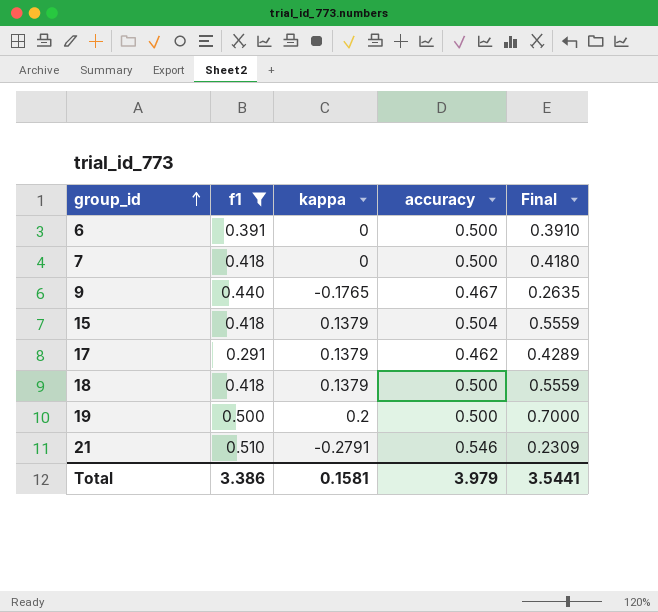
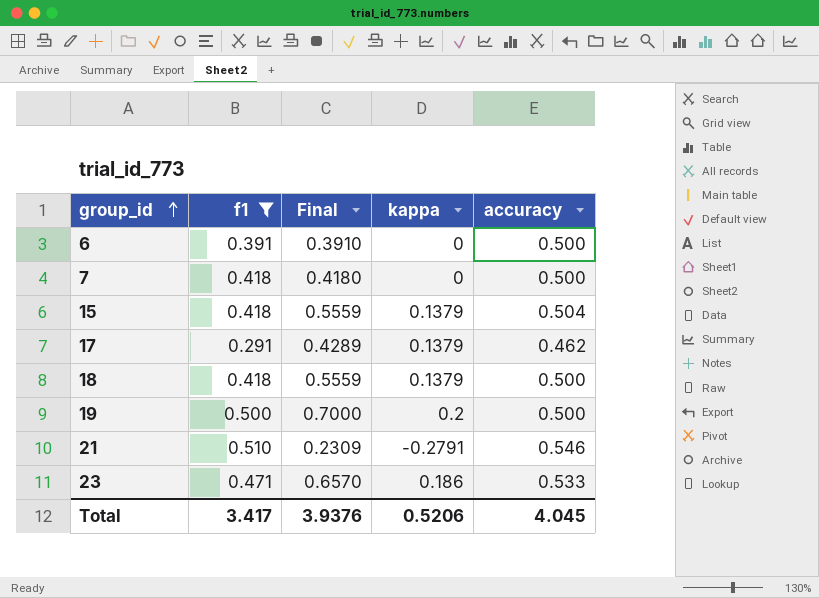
column Final | position: 5 -> 3
row 9: 0.440 | -0.1765 | 0.467 | 0.2635 -> none
row 23: none -> 0.471 | 0.6570 | 0.186 | 0.533
Total | f1: 3.386 -> 3.417
Total | Final: 3.5441 -> 3.9376
Total | kappa: 0.1581 -> 0.5206
Total | accuracy: 3.979 -> 4.045

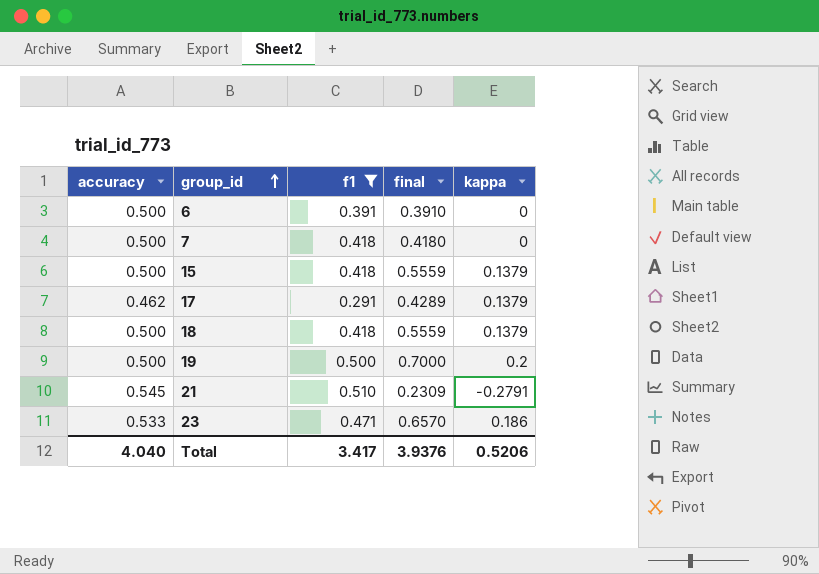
column accuracy | position: 5 -> 1
column name: Final -> final
15 | accuracy: 0.504 -> 0.500
21 | accuracy: 0.546 -> 0.545
Total | accuracy: 4.045 -> 4.040

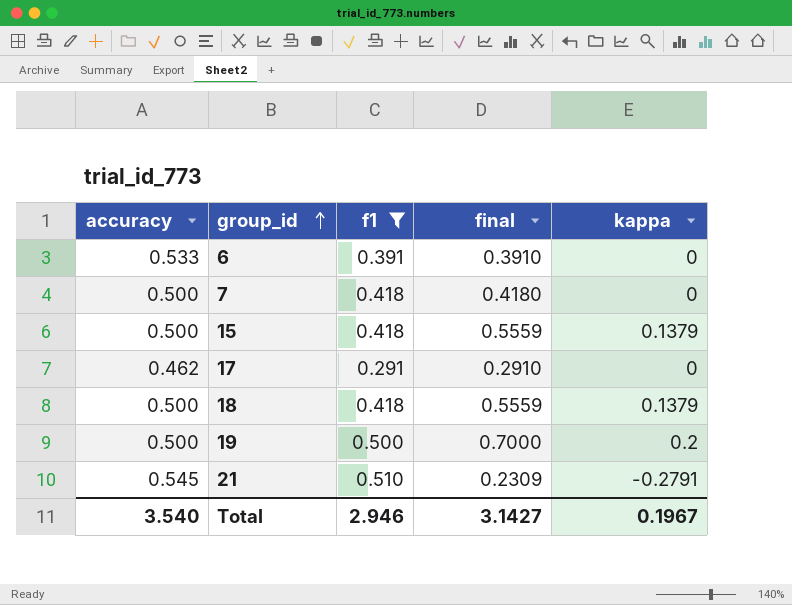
row 23: 0.533 | 0.471 | 0.6570 | 0.186 -> none
6 | accuracy: 0.500 -> 0.533
17 | final: 0.4289 -> 0.2910
17 | kappa: 0.1379 -> 0
Total | accuracy: 4.040 -> 3.540
Total | f1: 3.417 -> 2.946
Total | final: 3.9376 -> 3.1427
Total | kappa: 0.5206 -> 0.1967

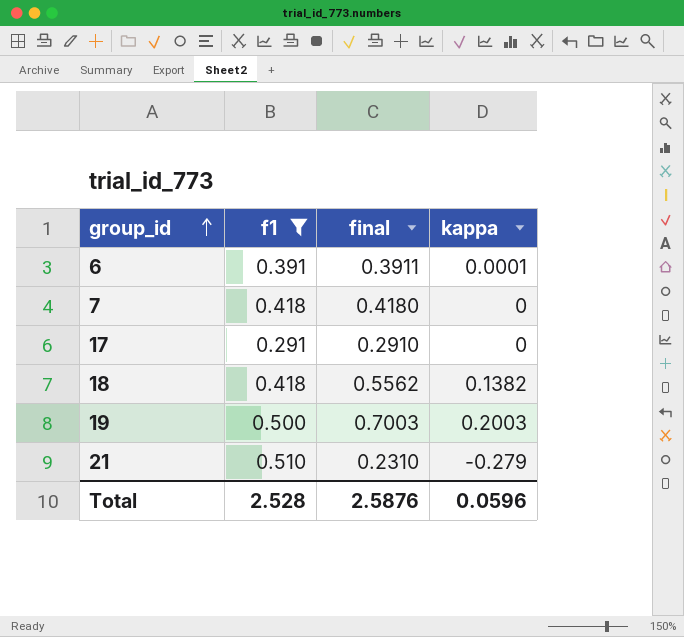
column accuracy | position: 1 -> none
row 15: 0.500 | 0.418 | 0.5559 | 0.1379 -> none
6 | final: 0.3910 -> 0.3911
6 | kappa: 0 -> 0.0001
18 | final: 0.5559 -> 0.5562
18 | kappa: 0.1379 -> 0.1382
19 | final: 0.7000 -> 0.7003
19 | kappa: 0.2 -> 0.2003
21 | final: 0.2309 -> 0.2310
21 | kappa: -0.2791 -> -0.279
Total | f1: 2.946 -> 2.528
Total | final: 3.1427 -> 2.5876
Total | kappa: 0.1967 -> 0.0596

